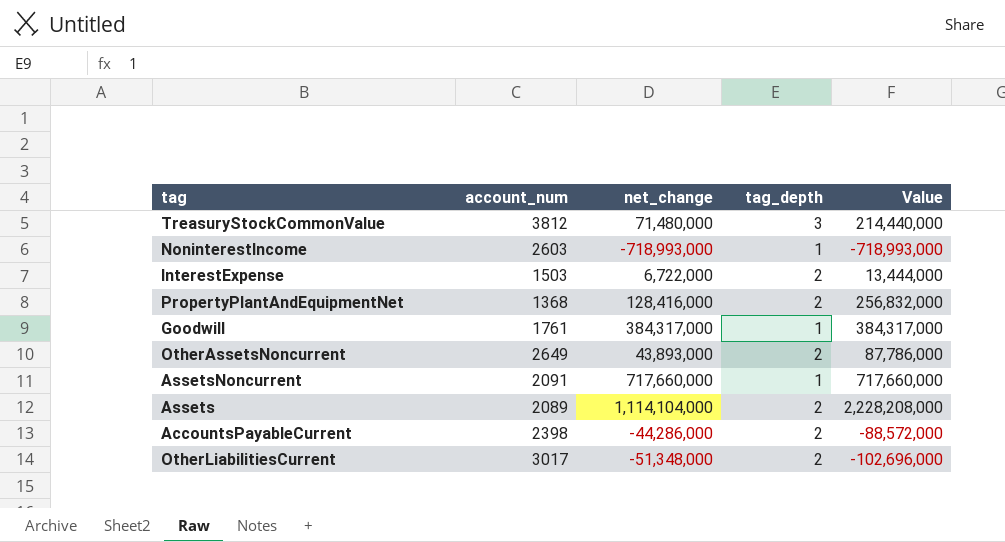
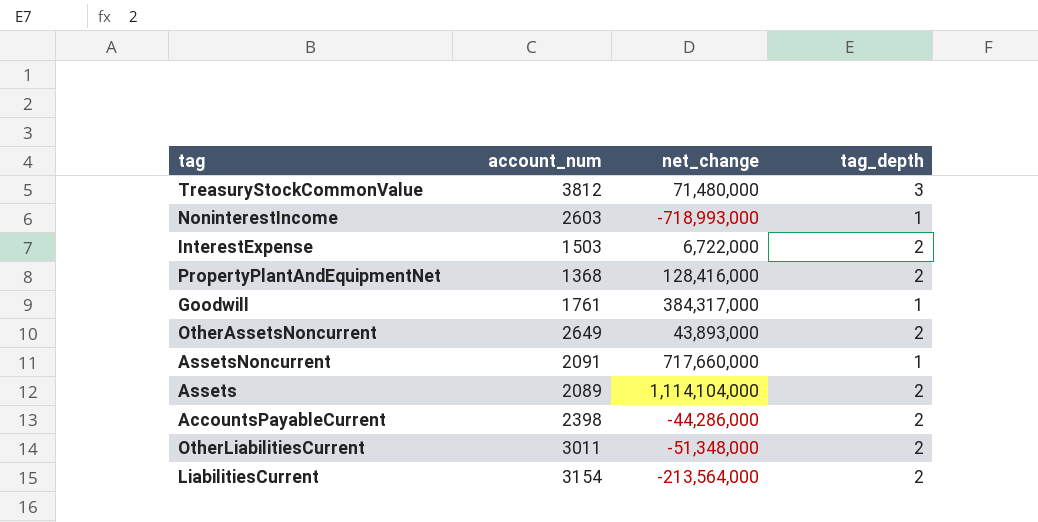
column Value | formula: [net_change] * [tag_depth] -> none
OtherLiabilitiesCurrent | account_num: 3017 -> 3011
row LiabilitiesCurrent: none -> 3154 | -213,564,000 | 2

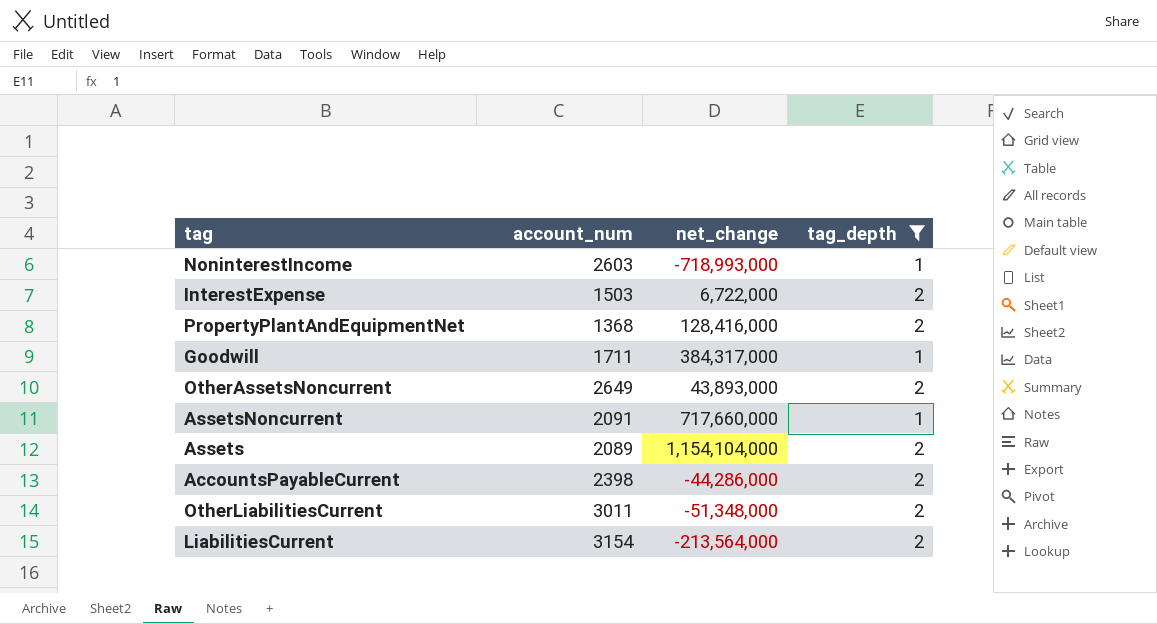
filter: none -> tag_depth != 3
Goodwill | account_num: 1761 -> 1711
Assets | net_change: 1,114,104,000 -> 1,154,104,000

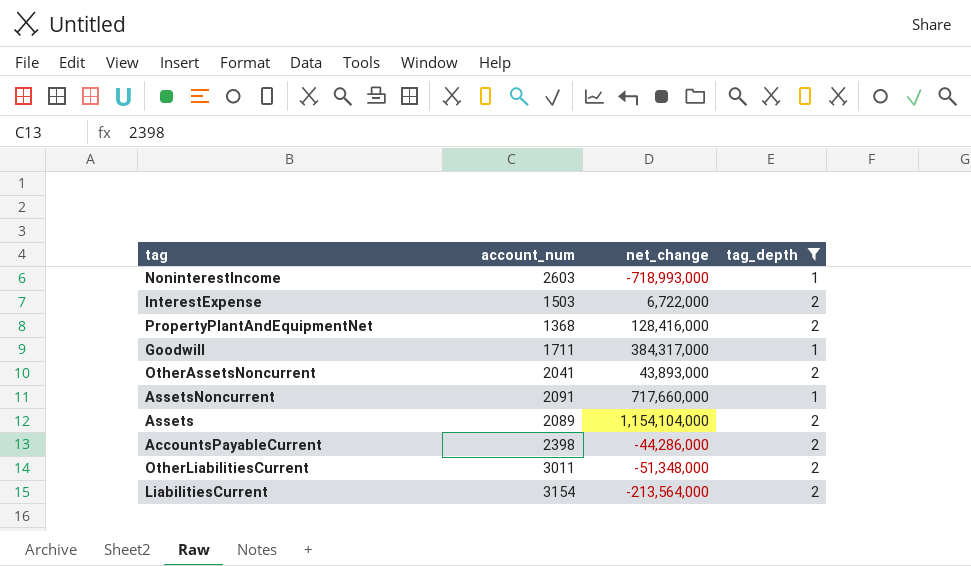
OtherAssetsNoncurrent | account_num: 2649 -> 2041

